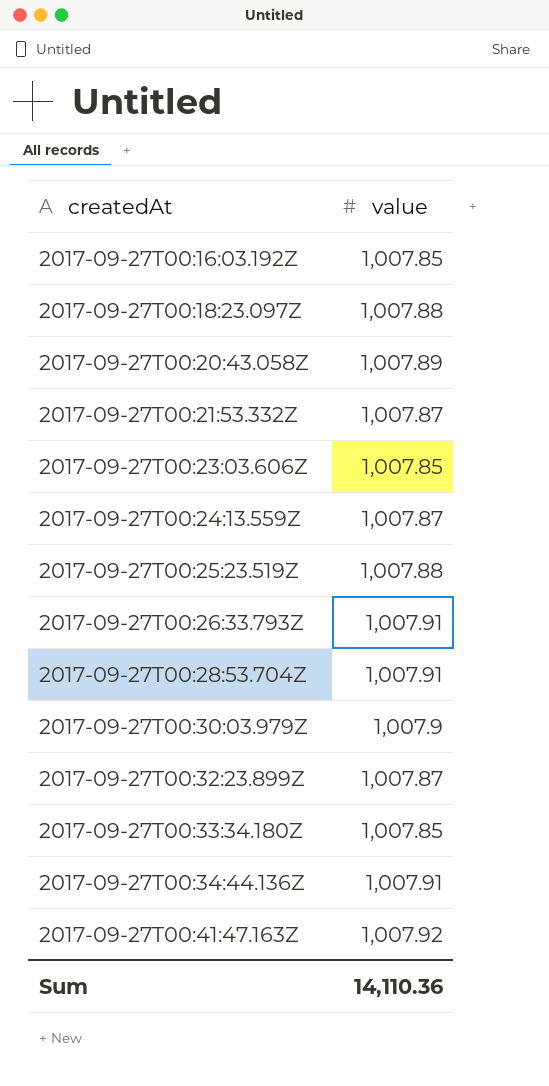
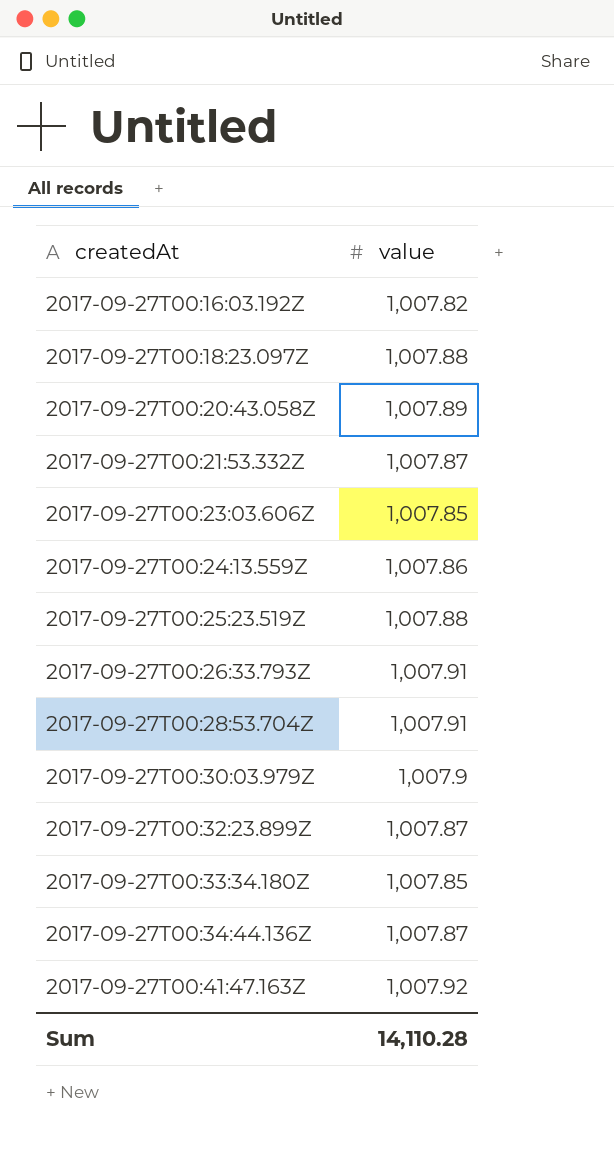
2017-09-27T00:16:03.192Z | value: 1,007.85 -> 1,007.82
2017-09-27T00:24:13.559Z | value: 1,007.87 -> 1,007.86
2017-09-27T00:34:44.136Z | value: 1,007.91 -> 1,007.87
Sum | value: 14,110.36 -> 14,110.28

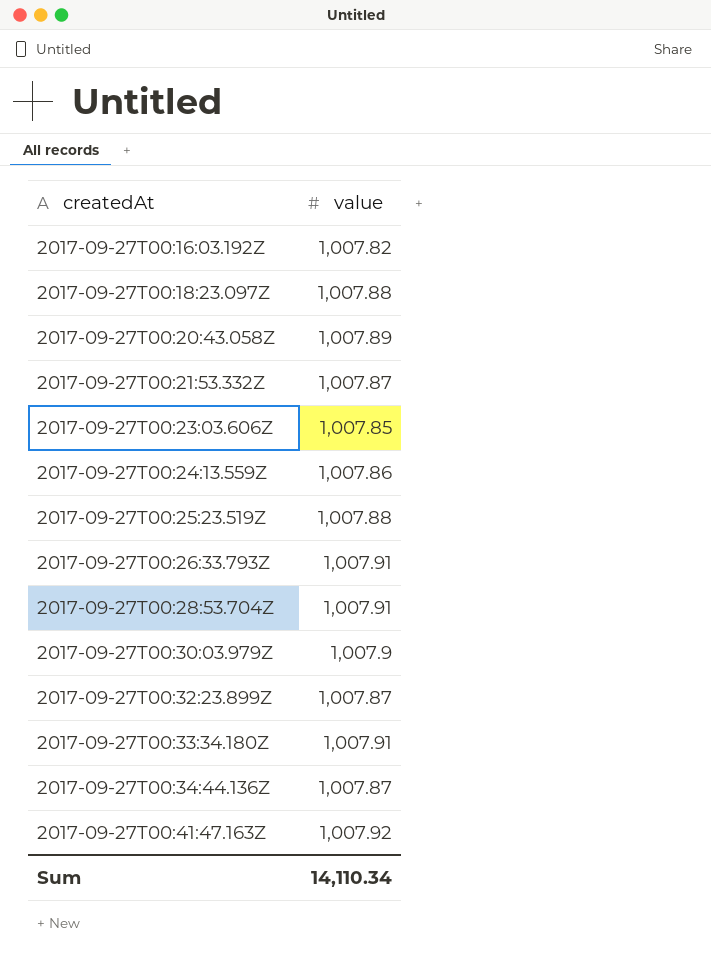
2017-09-27T00:33:34.180Z | value: 1,007.85 -> 1,007.91
Sum | value: 14,110.28 -> 14,110.34

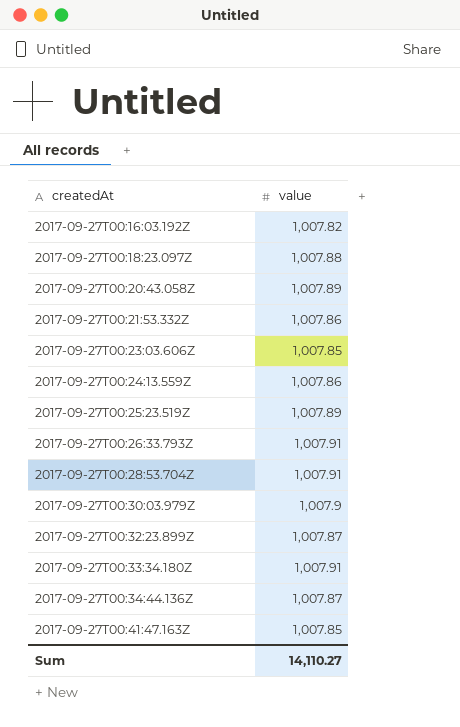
2017-09-27T00:21:53.332Z | value: 1,007.87 -> 1,007.86
2017-09-27T00:25:23.519Z | value: 1,007.88 -> 1,007.89
2017-09-27T00:41:47.163Z | value: 1,007.92 -> 1,007.85
Sum | value: 14,110.34 -> 14,110.27

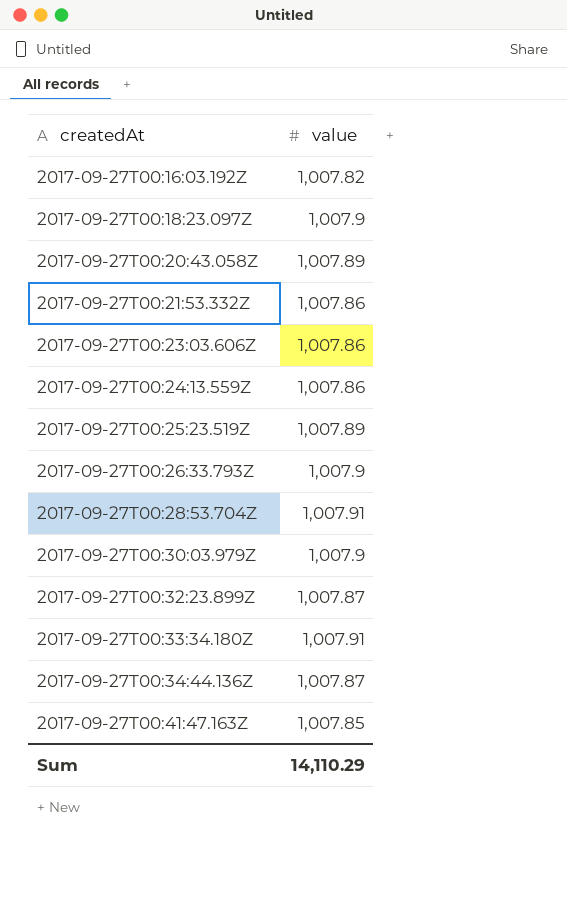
2017-09-27T00:18:23.097Z | value: 1,007.88 -> 1,007.9
2017-09-27T00:23:03.606Z | value: 1,007.85 -> 1,007.86
2017-09-27T00:26:33.793Z | value: 1,007.91 -> 1,007.9
Sum | value: 14,110.27 -> 14,110.29

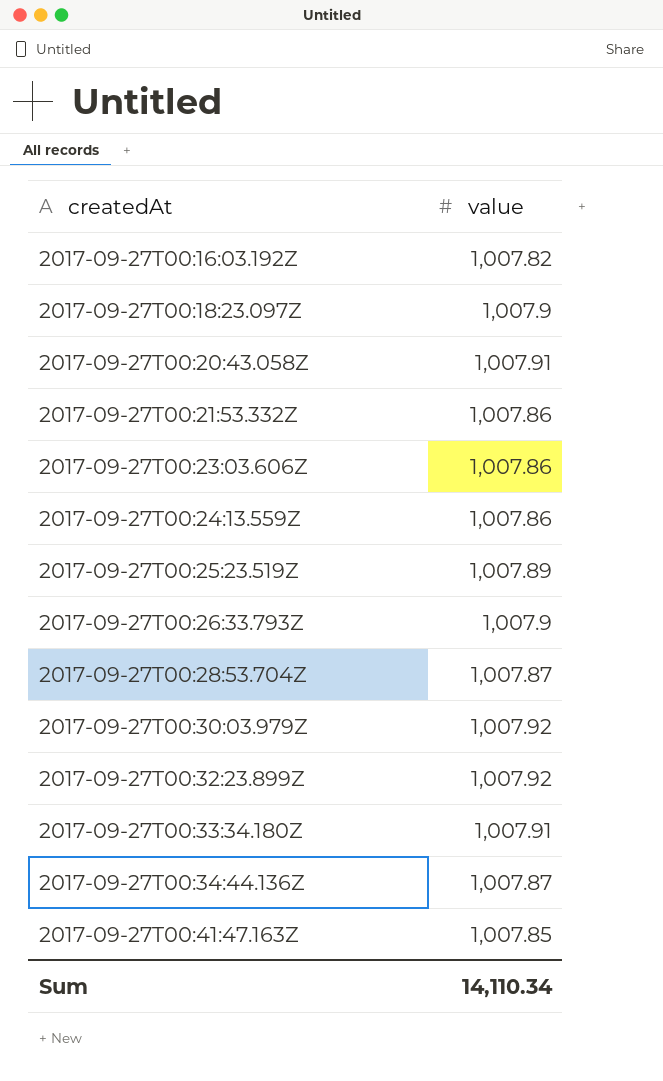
2017-09-27T00:20:43.058Z | value: 1,007.89 -> 1,007.91
2017-09-27T00:28:53.704Z | value: 1,007.91 -> 1,007.87
2017-09-27T00:30:03.979Z | value: 1,007.9 -> 1,007.92
2017-09-27T00:32:23.899Z | value: 1,007.87 -> 1,007.92
Sum | value: 14,110.29 -> 14,110.34

